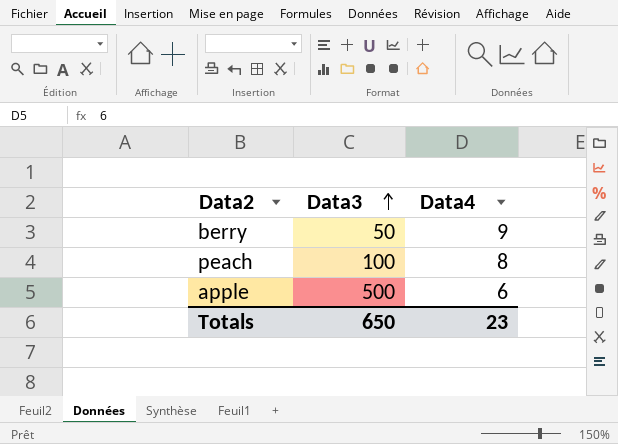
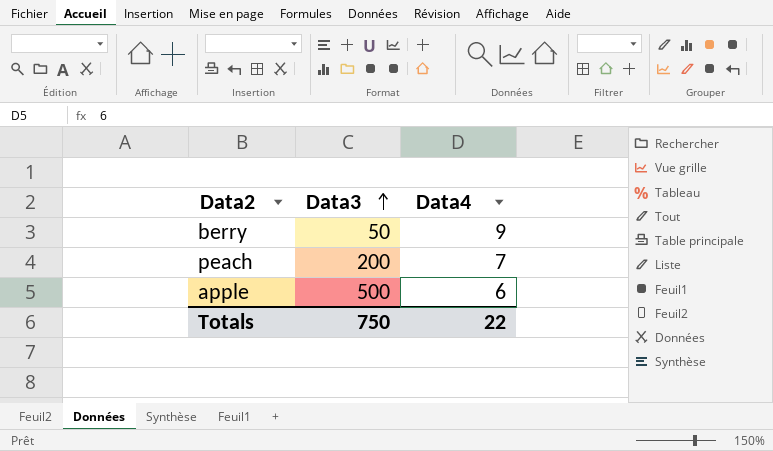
peach | Data3: 100 -> 200
peach | Data4: 8 -> 7
Totals | Data3: 650 -> 750
Totals | Data4: 23 -> 22

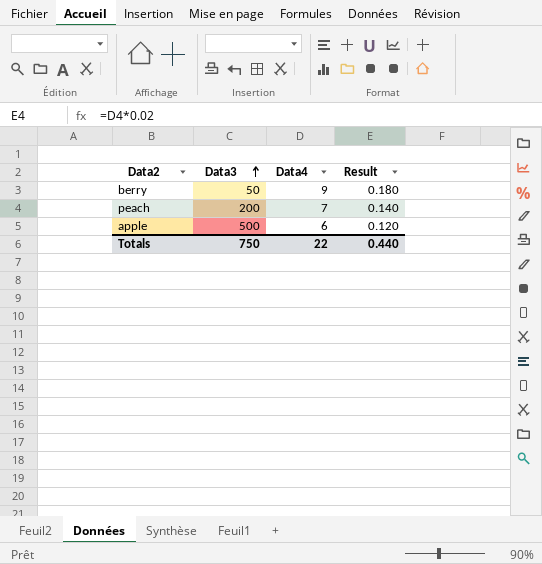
column Result | formula: none -> [Data4] * 0.02

